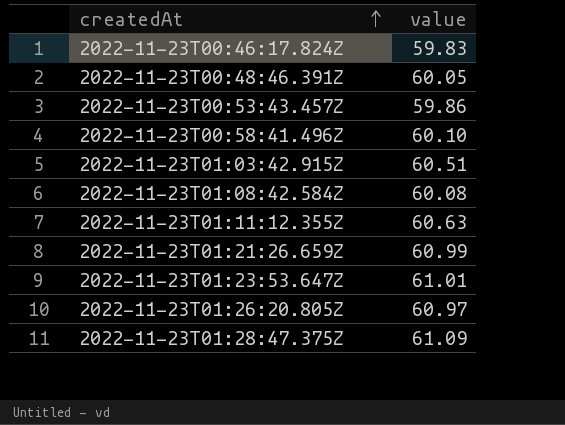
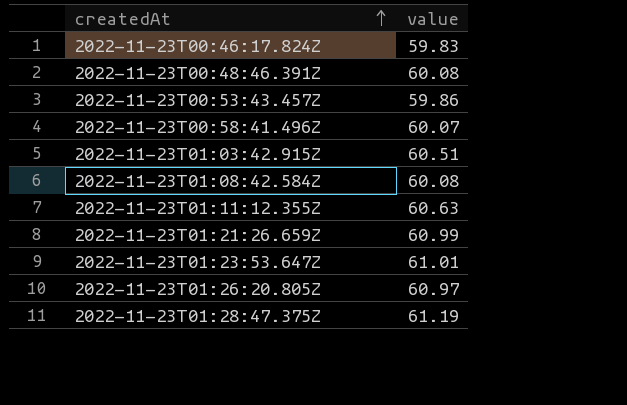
2022-11-23T00:48:46.391Z | value: 60.05 -> 60.08
2022-11-23T00:58:41.496Z | value: 60.10 -> 60.07
2022-11-23T01:28:47.375Z | value: 61.09 -> 61.19

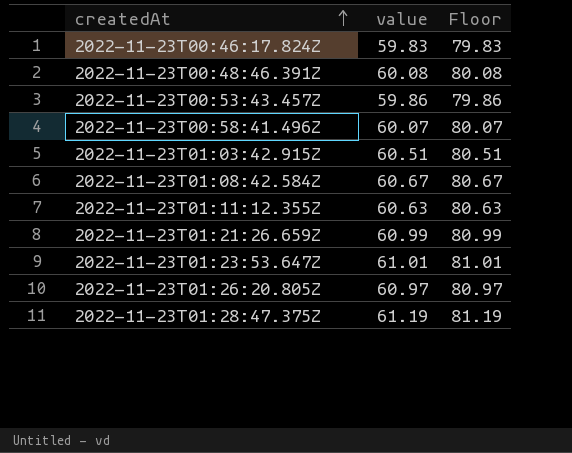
column Floor | formula: none -> [value] + 20
2022-11-23T01:08:42.584Z | value: 60.08 -> 60.67

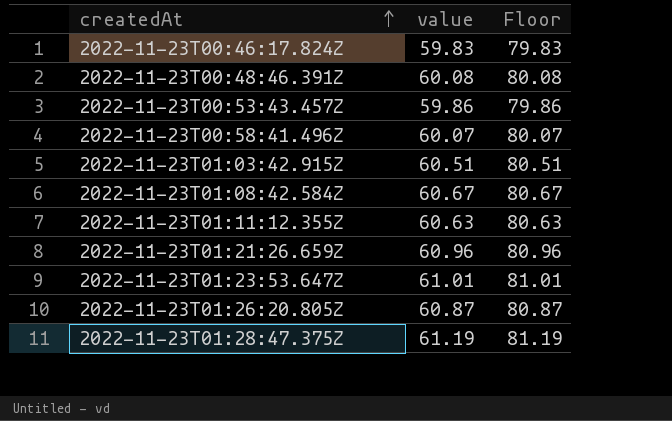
2022-11-23T01:21:26.659Z | value: 60.99 -> 60.96
2022-11-23T01:21:26.659Z | Floor: 80.99 -> 80.96
2022-11-23T01:26:20.805Z | value: 60.97 -> 60.87
2022-11-23T01:26:20.805Z | Floor: 80.97 -> 80.87

